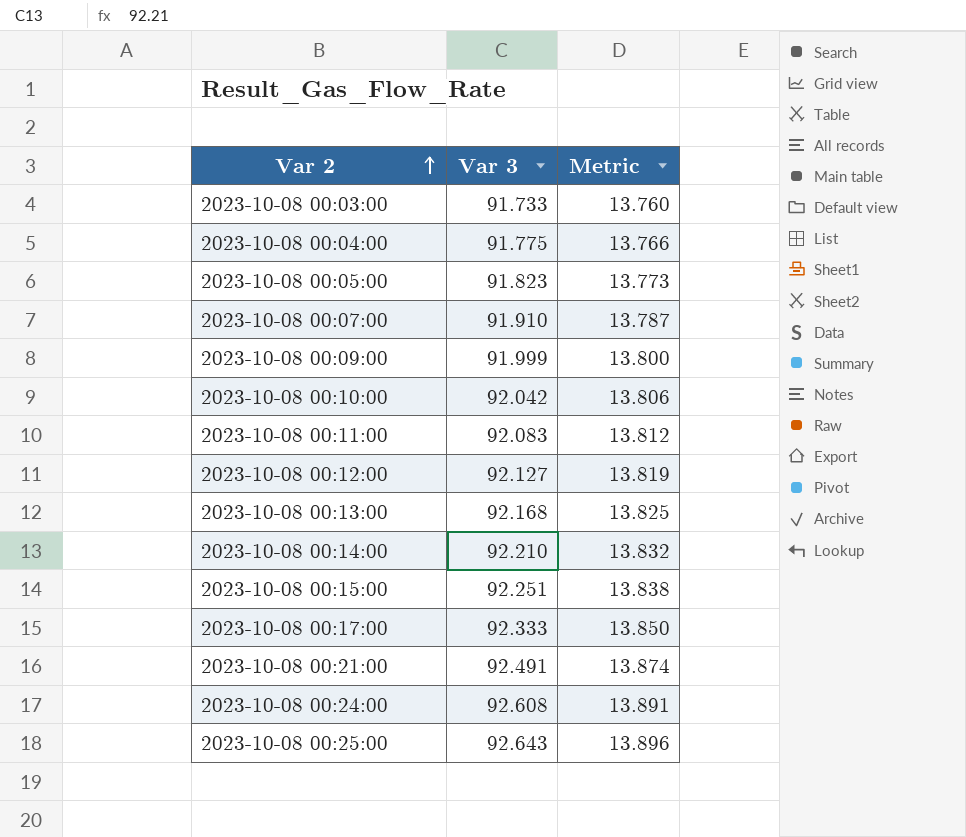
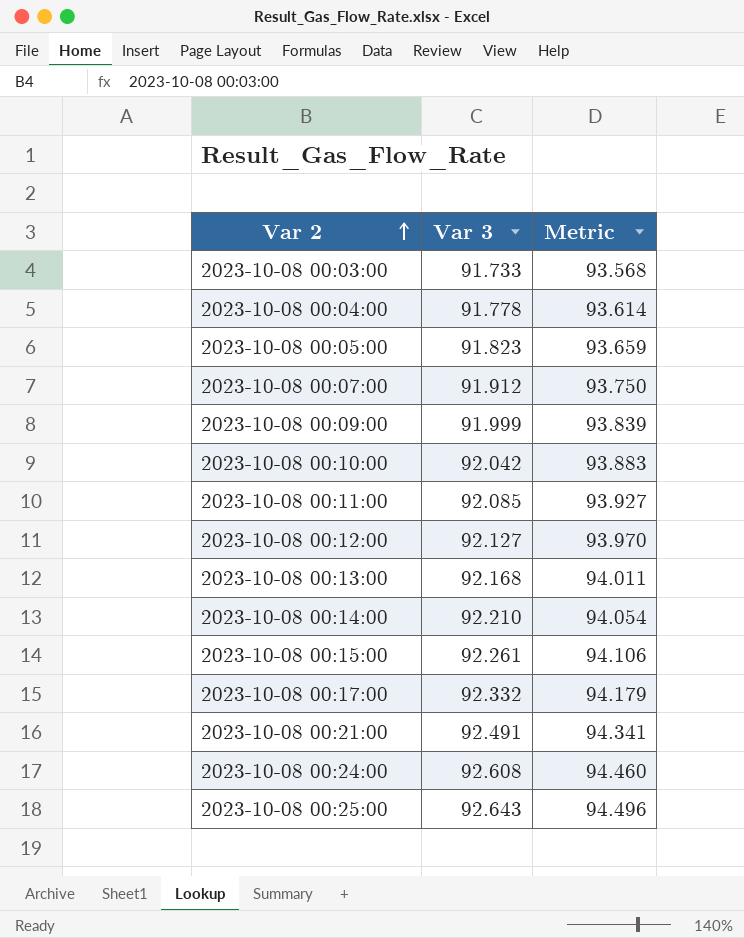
column Metric | formula: [Var 3] * 0.15 -> [Var 3] * 1.02
2023-10-08 00:04:00 | Var 3: 91.775 -> 91.778
2023-10-08 00:07:00 | Var 3: 91.910 -> 91.912
2023-10-08 00:11:00 | Var 3: 92.083 -> 92.085
2023-10-08 00:15:00 | Var 3: 92.251 -> 92.261
2023-10-08 00:17:00 | Var 3: 92.333 -> 92.332

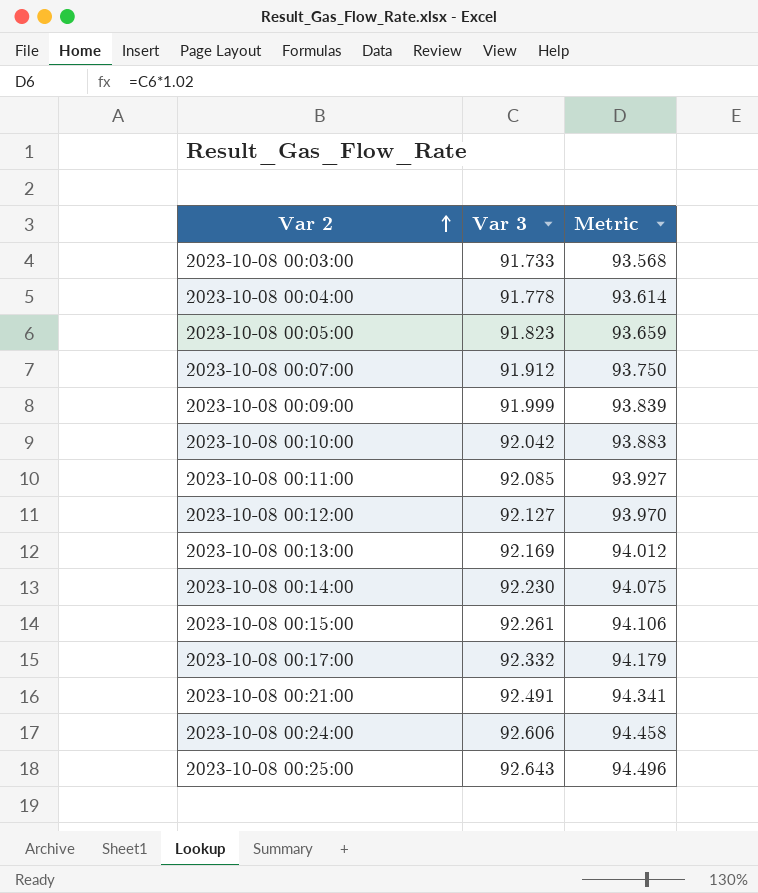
2023-10-08 00:13:00 | Var 3: 92.168 -> 92.169
2023-10-08 00:13:00 | Metric: 94.011 -> 94.012
2023-10-08 00:14:00 | Var 3: 92.210 -> 92.230
2023-10-08 00:14:00 | Metric: 94.054 -> 94.075
2023-10-08 00:24:00 | Var 3: 92.608 -> 92.606
2023-10-08 00:24:00 | Metric: 94.460 -> 94.458

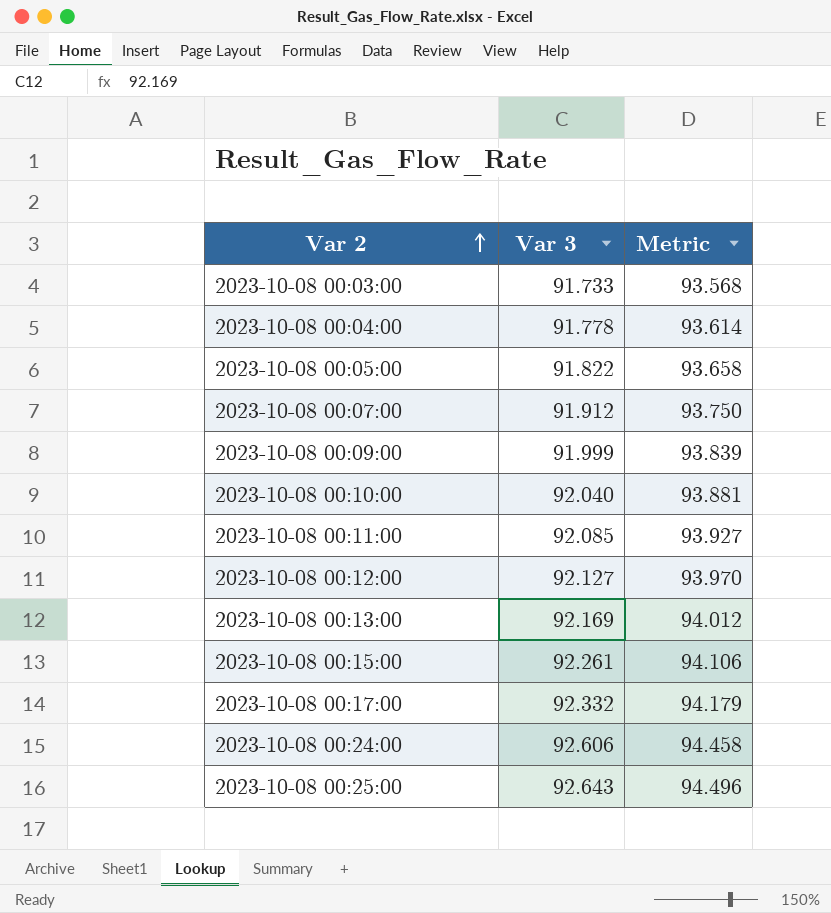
row 2023-10-08 00:14:00: 92.230 | 94.075 -> none
row 2023-10-08 00:21:00: 92.491 | 94.341 -> none
2023-10-08 00:05:00 | Var 3: 91.823 -> 91.822
2023-10-08 00:05:00 | Metric: 93.659 -> 93.658
2023-10-08 00:10:00 | Var 3: 92.042 -> 92.040
2023-10-08 00:10:00 | Metric: 93.883 -> 93.881

